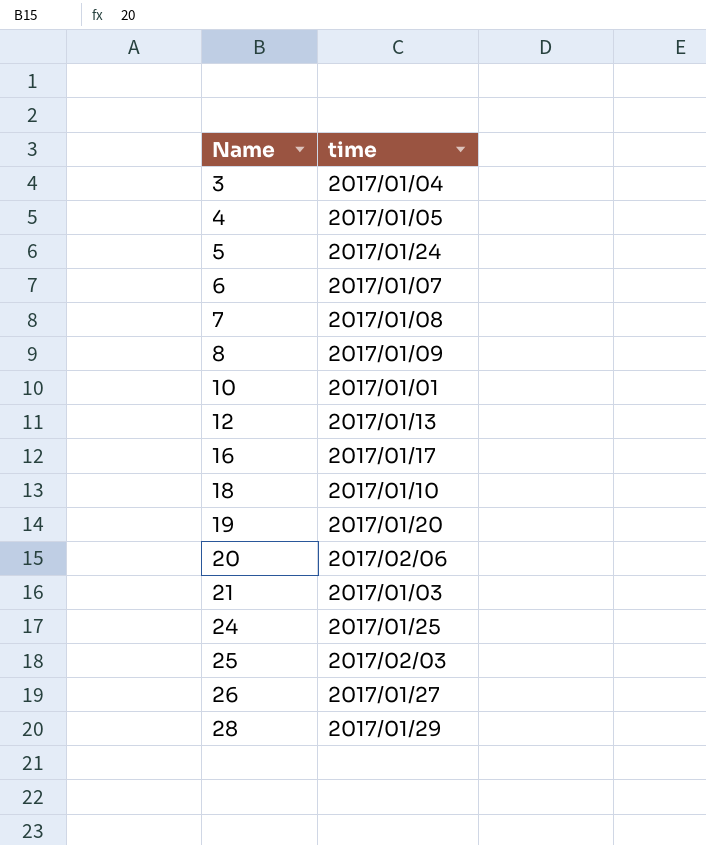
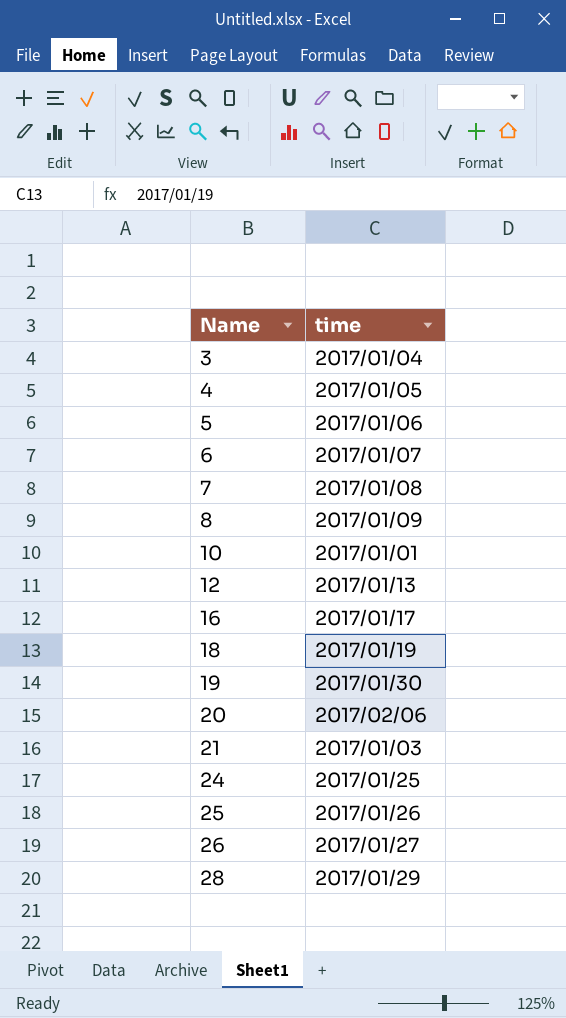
5 | time: 2017/01/24 -> 2017/01/06
18 | time: 2017/01/10 -> 2017/01/19
19 | time: 2017/01/20 -> 2017/01/30
25 | time: 2017/02/03 -> 2017/01/26

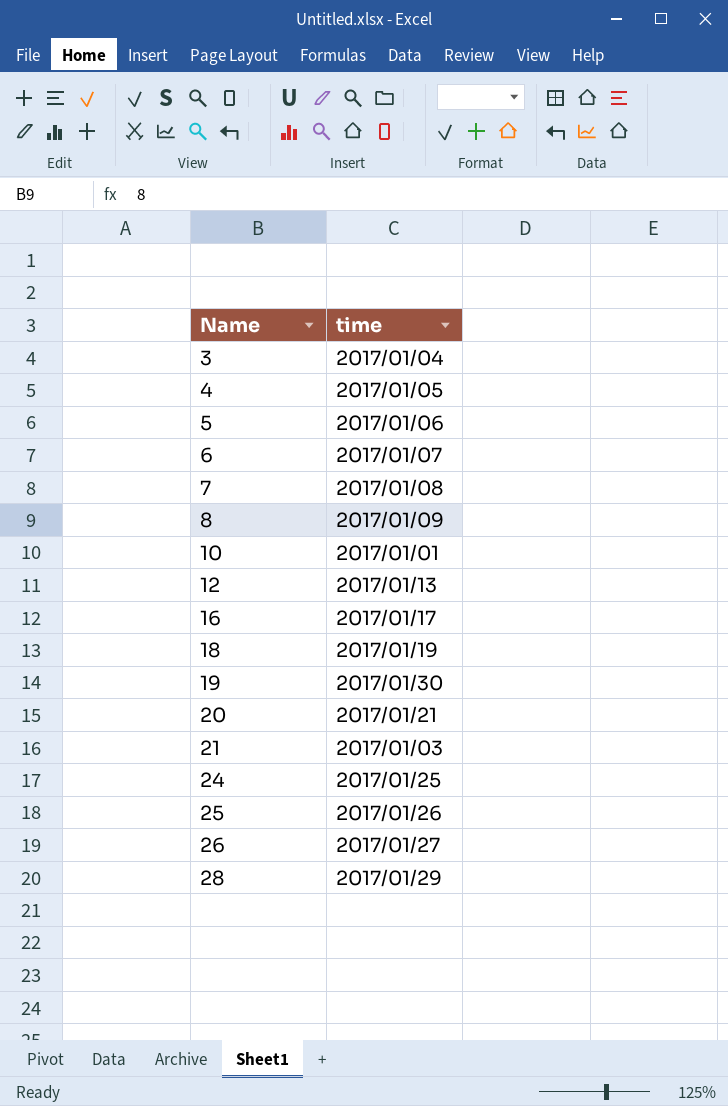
20 | time: 2017/02/06 -> 2017/01/21

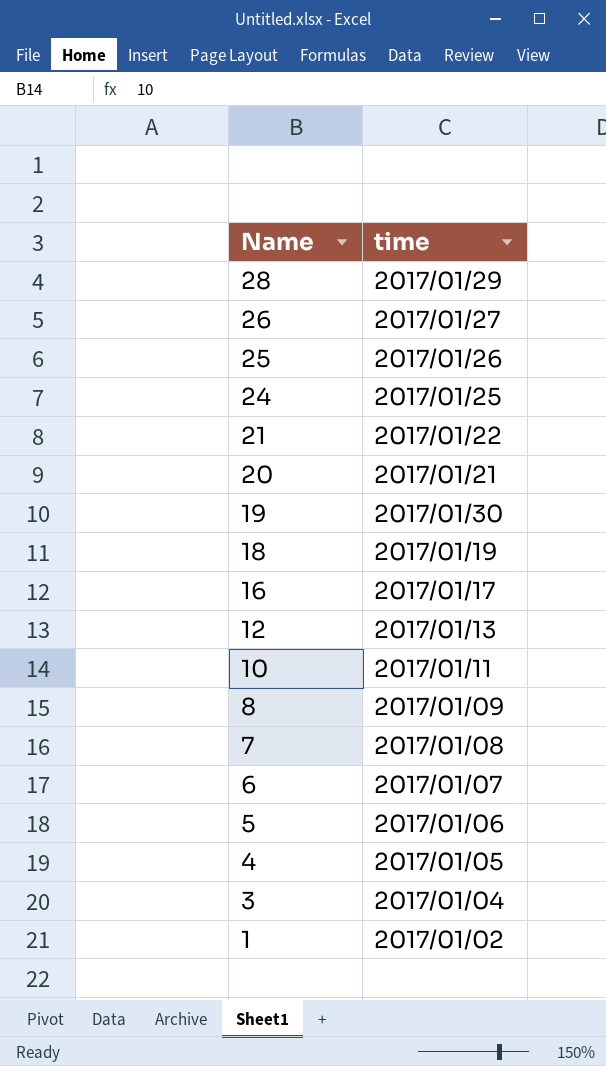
row order: Name ascending -> Name descending
21 | time: 2017/01/03 -> 2017/01/22
10 | time: 2017/01/01 -> 2017/01/11
row 1: none -> 2017/01/02

